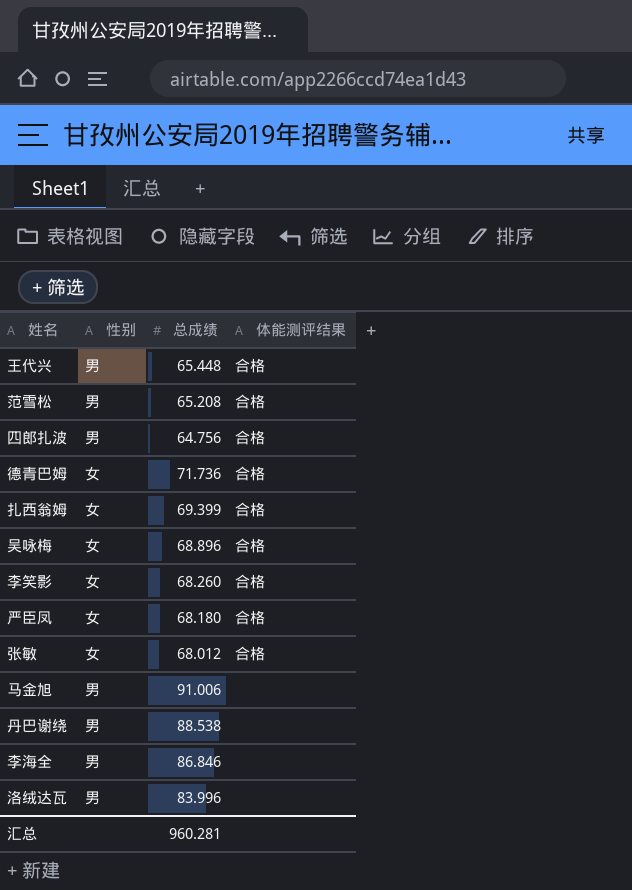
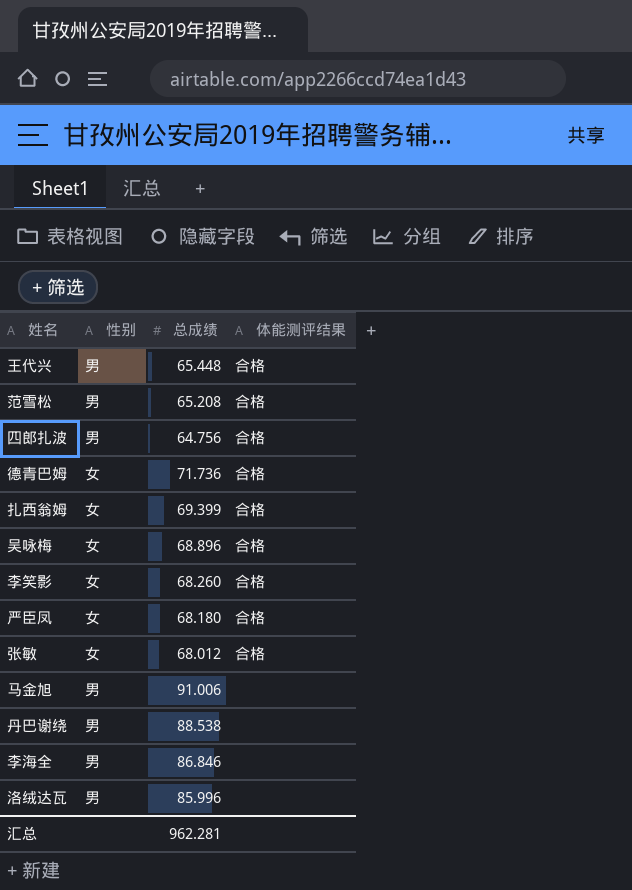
洛绒达瓦 | 总成绩: 83.996 -> 85.996
汇总 | 总成绩: 960.281 -> 962.281

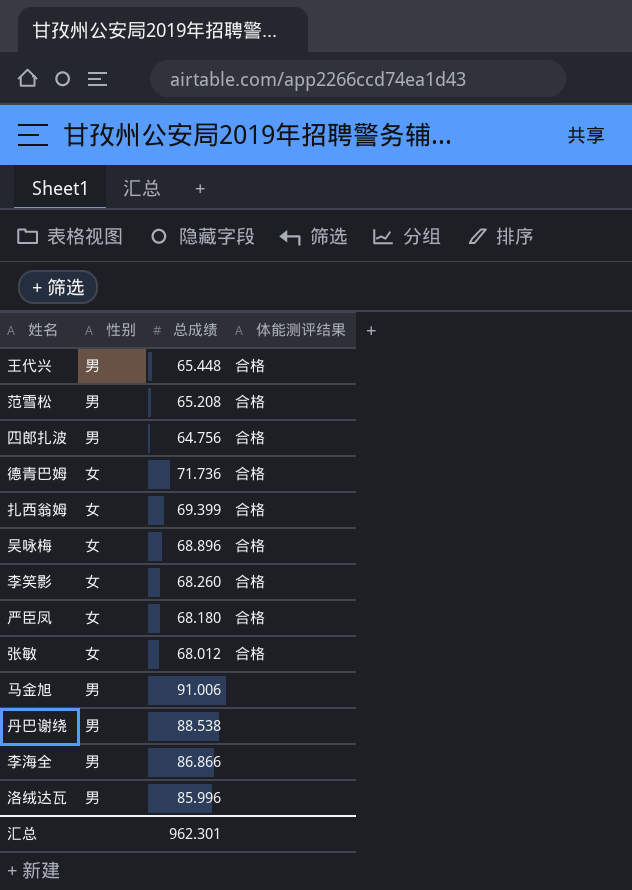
李海全 | 总成绩: 86.846 -> 86.866
汇总 | 总成绩: 962.281 -> 962.301

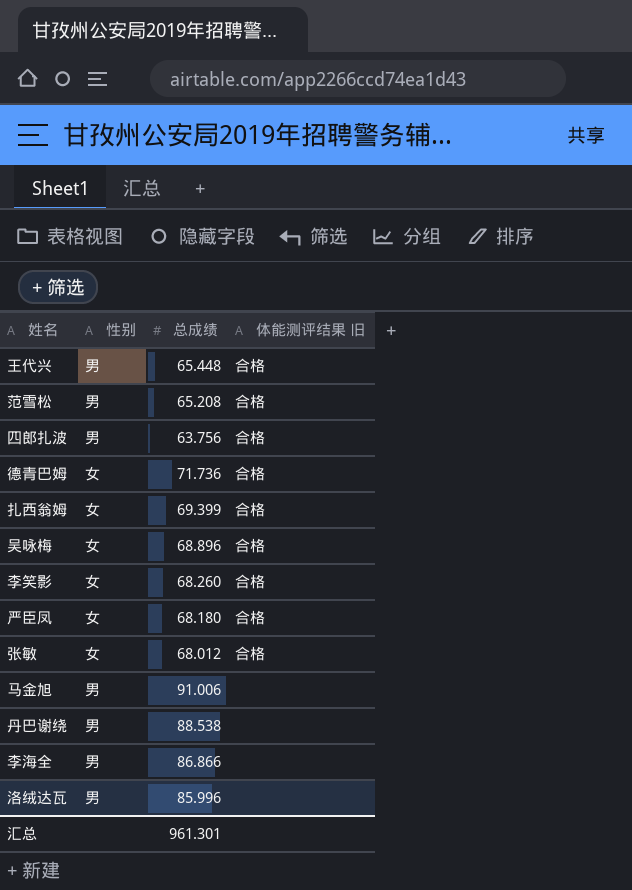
column name: 体能测评结果 -> 体能测评结果 旧
四郎扎波 | 总成绩: 64.756 -> 63.756
汇总 | 总成绩: 962.301 -> 961.301

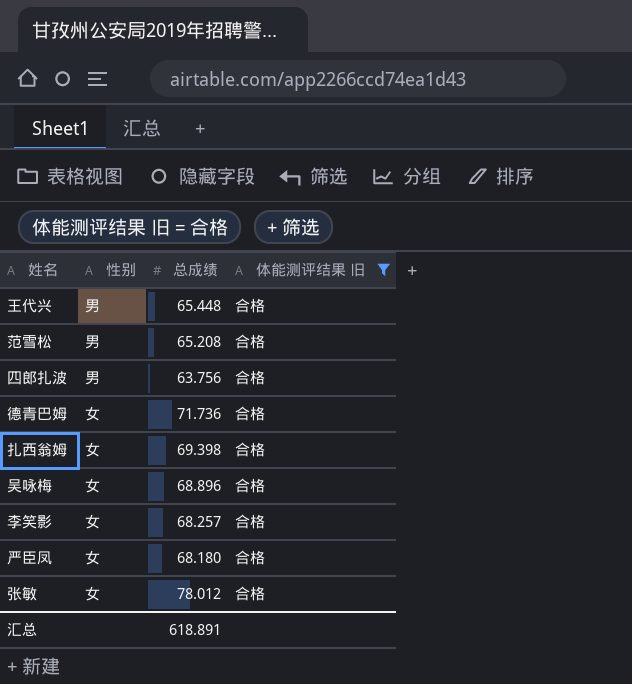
filter: none -> 体能测评结果 旧 = 合格
扎西翁姆 | 总成绩: 69.399 -> 69.398
李笑影 | 总成绩: 68.260 -> 68.257
张敏 | 总成绩: 68.012 -> 78.012
汇总 | 总成绩: 961.301 -> 618.891

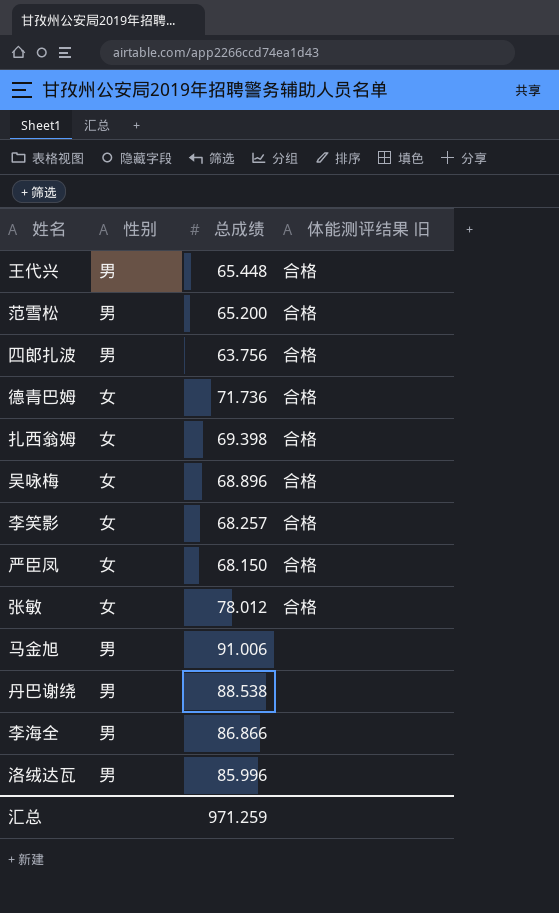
filter: 体能测评结果 旧 = 合格 -> none
范雪松 | 总成绩: 65.208 -> 65.200
严臣凤 | 总成绩: 68.180 -> 68.150
汇总 | 总成绩: 618.891 -> 971.259

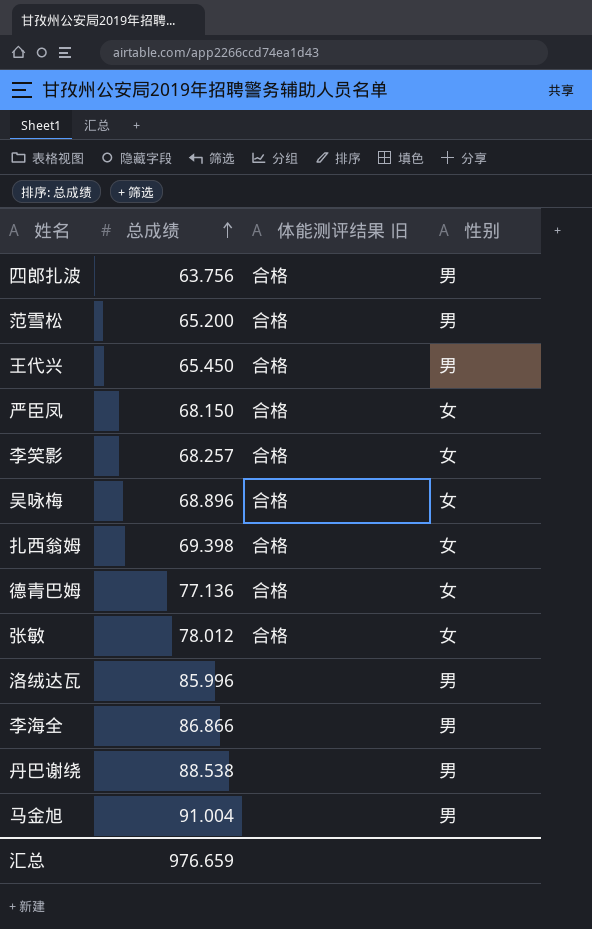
row order: none -> 总成绩 ascending
column 性别 | position: 2 -> 4
王代兴 | 总成绩: 65.448 -> 65.450
德青巴姆 | 总成绩: 71.736 -> 77.136
马金旭 | 总成绩: 91.006 -> 91.004
汇总 | 总成绩: 971.259 -> 976.659

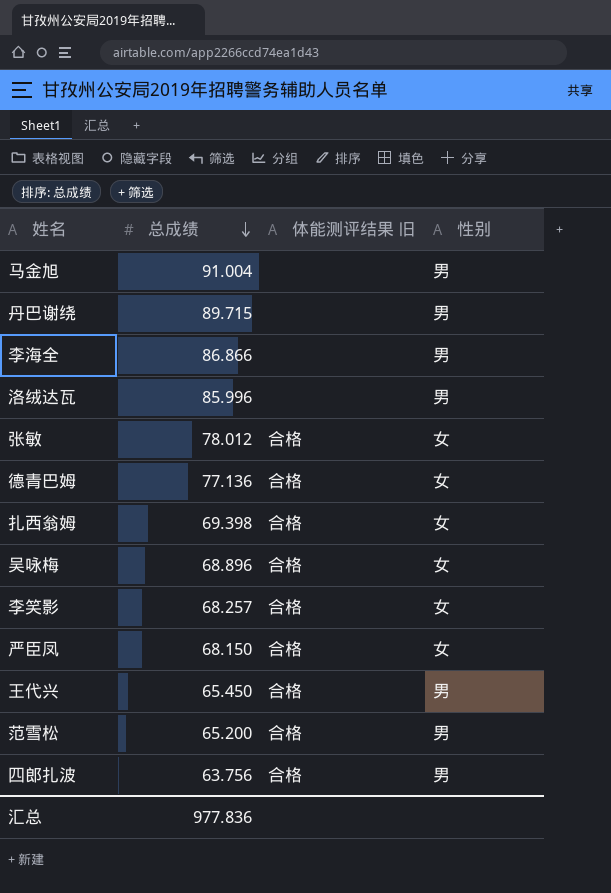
row order: 总成绩 ascending -> 总成绩 descending
丹巴谢绕 | 总成绩: 88.538 -> 89.715
汇总 | 总成绩: 976.659 -> 977.836

